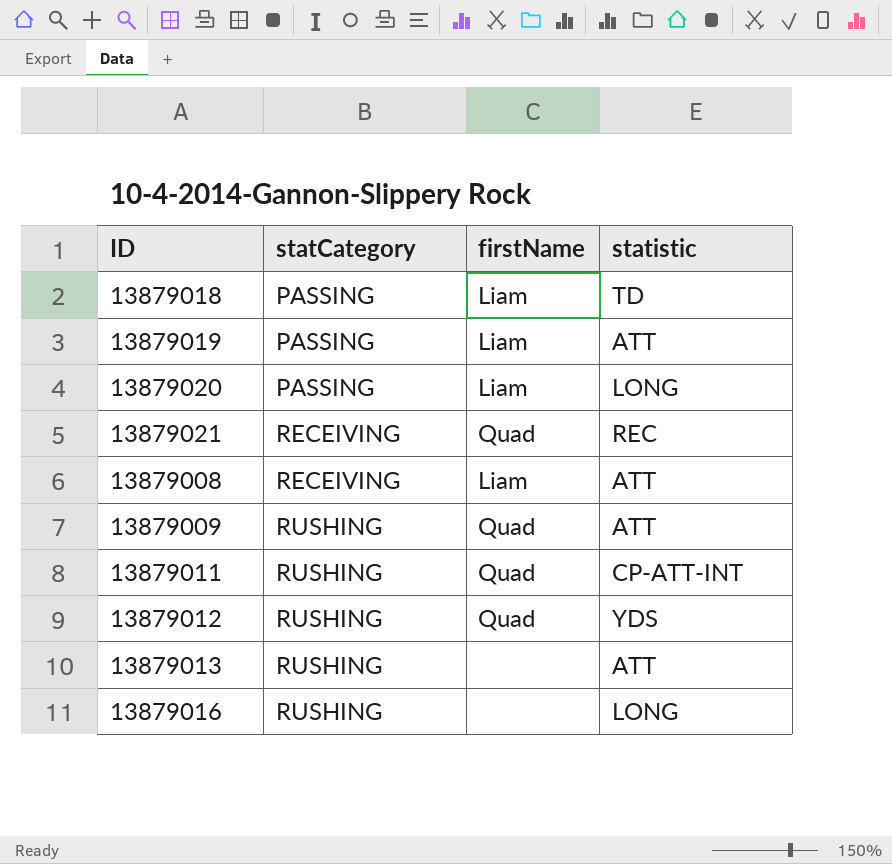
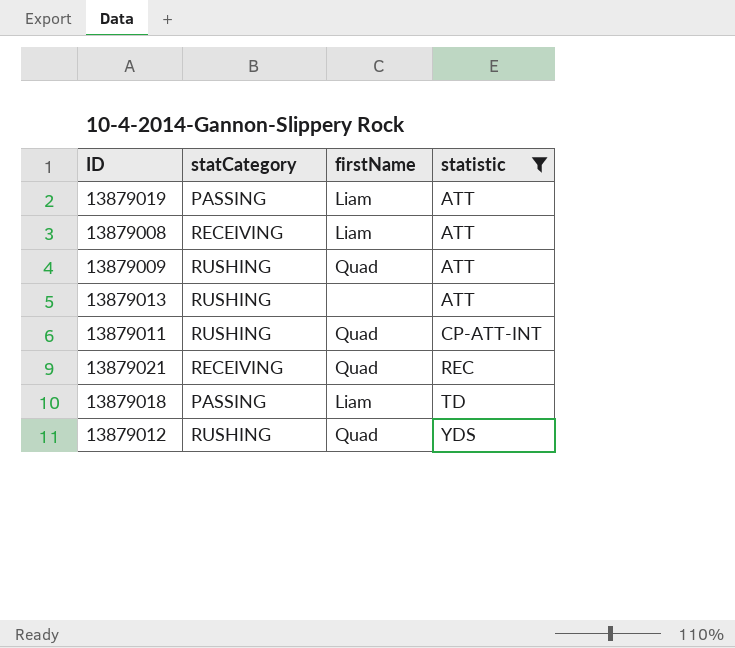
filter: none -> statistic != LONG
row order: statCategory ascending -> statistic ascending

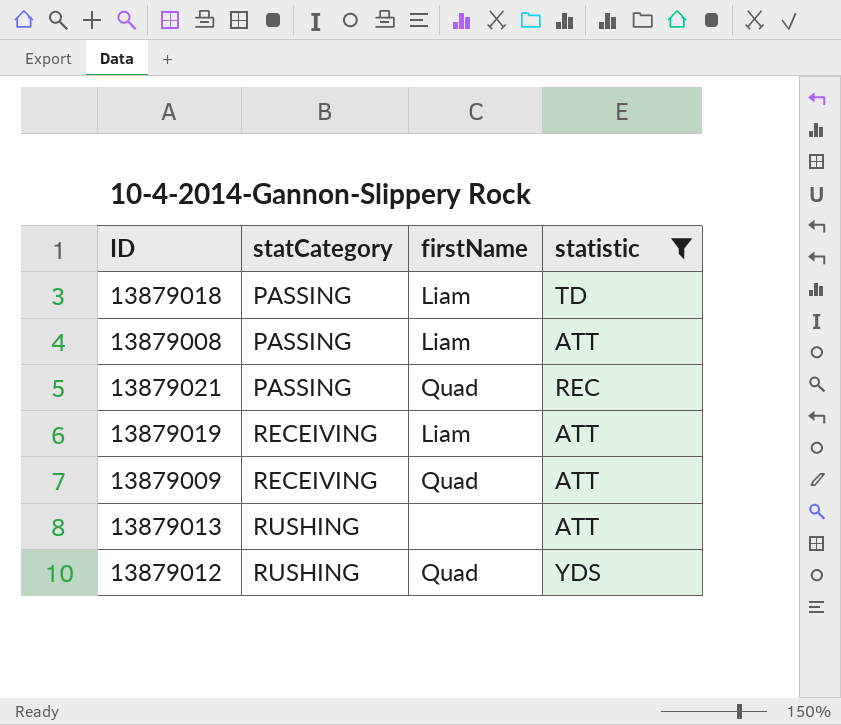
row order: statistic ascending -> statCategory ascending
row 13879011: RUSHING | Quad | CP-ATT-INT -> none
13879008 | statCategory: RECEIVING -> PASSING
13879021 | statCategory: RECEIVING -> PASSING
13879019 | statCategory: PASSING -> RECEIVING
13879009 | statCategory: RUSHING -> RECEIVING

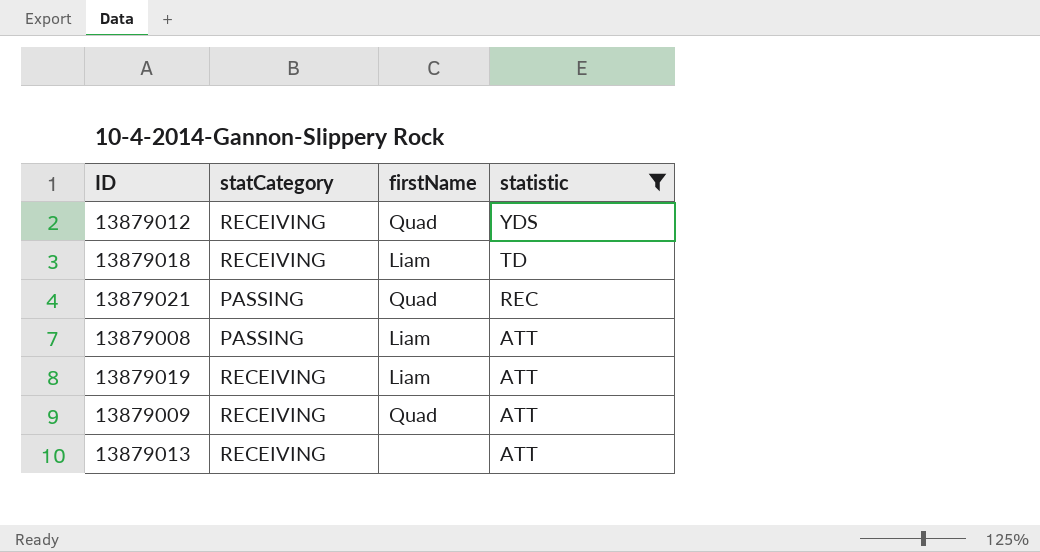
row order: statCategory ascending -> statistic descending
13879012 | statCategory: RUSHING -> RECEIVING
13879018 | statCategory: PASSING -> RECEIVING
13879013 | statCategory: RUSHING -> RECEIVING

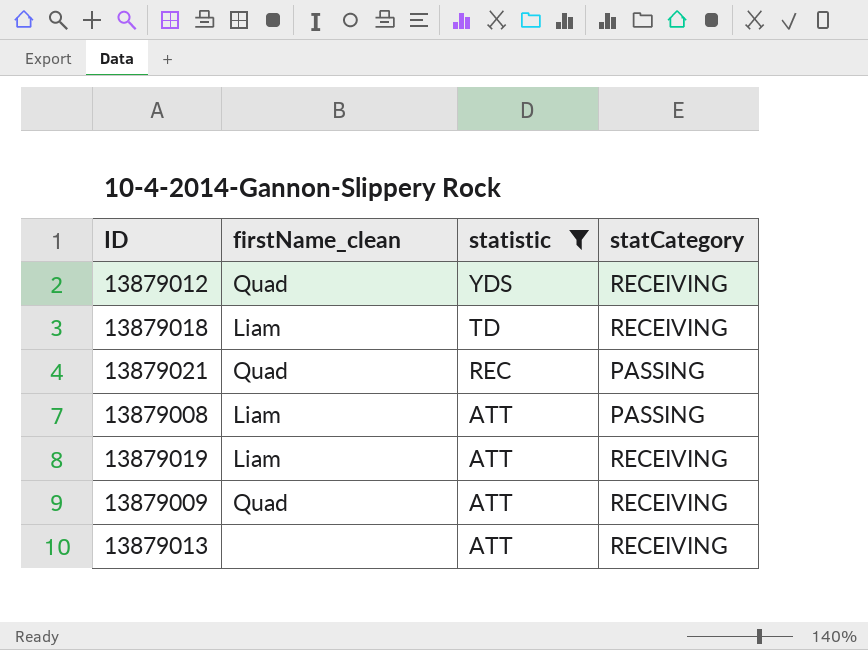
column name: firstName -> firstName_clean
column statCategory | position: 2 -> 4

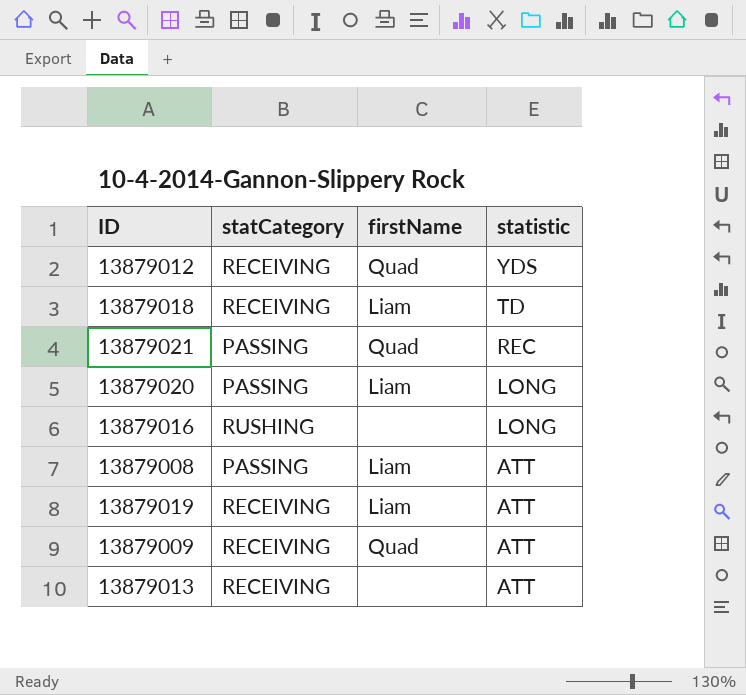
filter: statistic != LONG -> none
column statCategory | position: 4 -> 2
column name: firstName_clean -> firstName

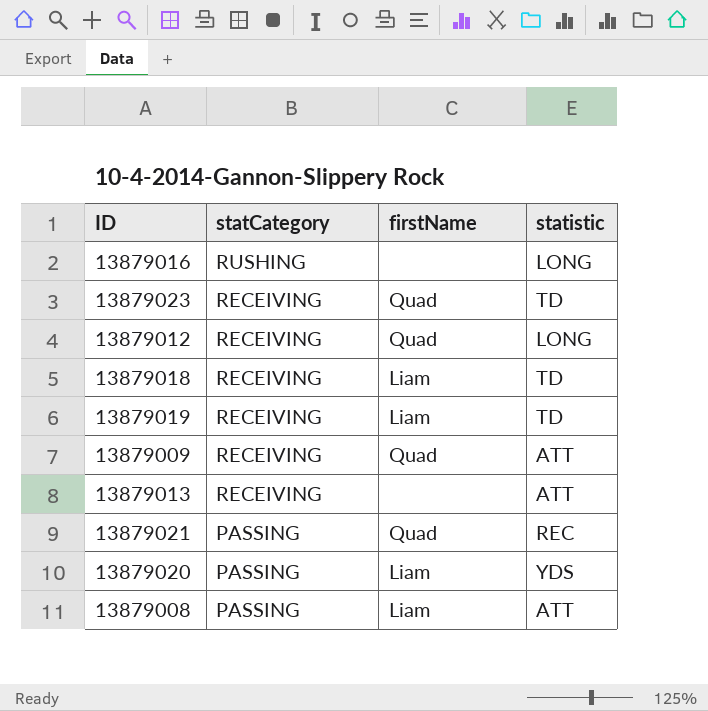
row order: statistic descending -> statCategory descending
row 13879023: none -> RECEIVING | Quad | TD
13879012 | statistic: YDS -> LONG
13879019 | statistic: ATT -> TD
13879020 | statistic: LONG -> YDS

